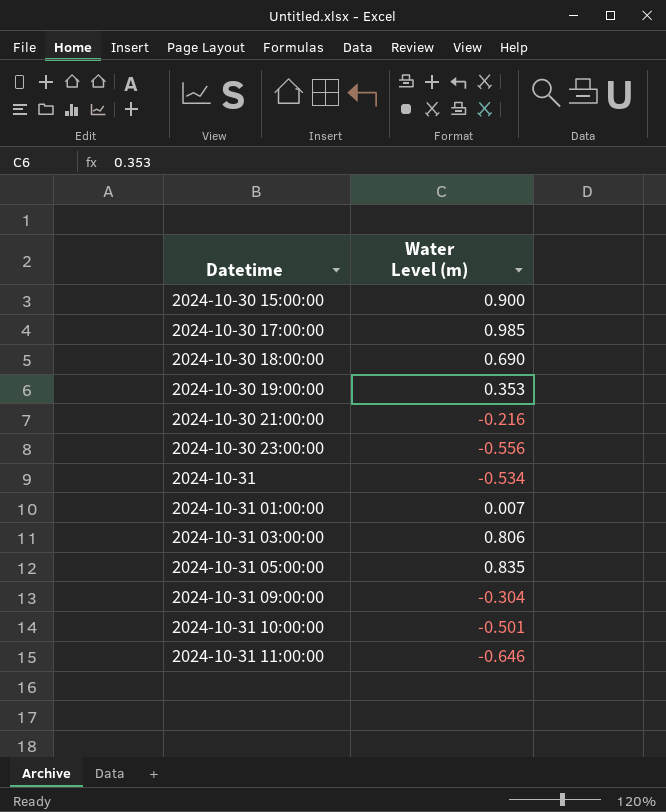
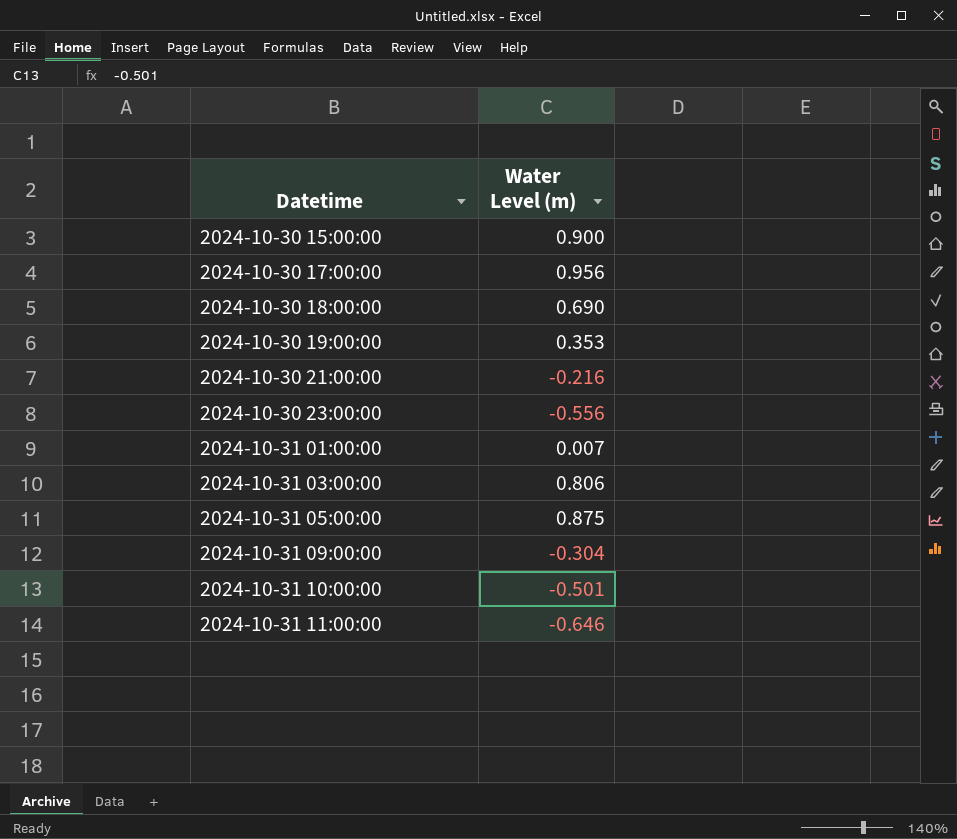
row 2024-10-31: -0.534 -> none
2024-10-30 17:00:00 | Water Level (m): 0.985 -> 0.956
2024-10-31 05:00:00 | Water Level (m): 0.835 -> 0.875

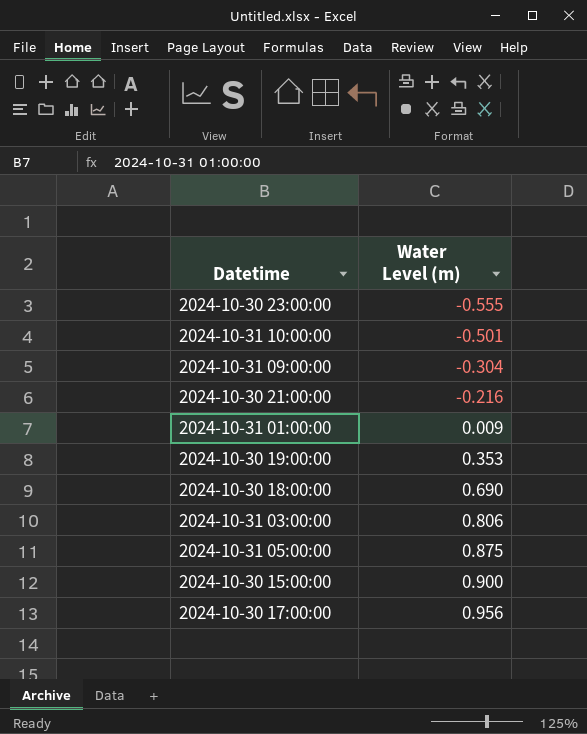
row order: Datetime ascending -> Water Level (m) ascending
row 2024-10-31 11:00:00: -0.646 -> none
2024-10-30 23:00:00 | Water Level (m): -0.556 -> -0.555
2024-10-31 01:00:00 | Water Level (m): 0.007 -> 0.009

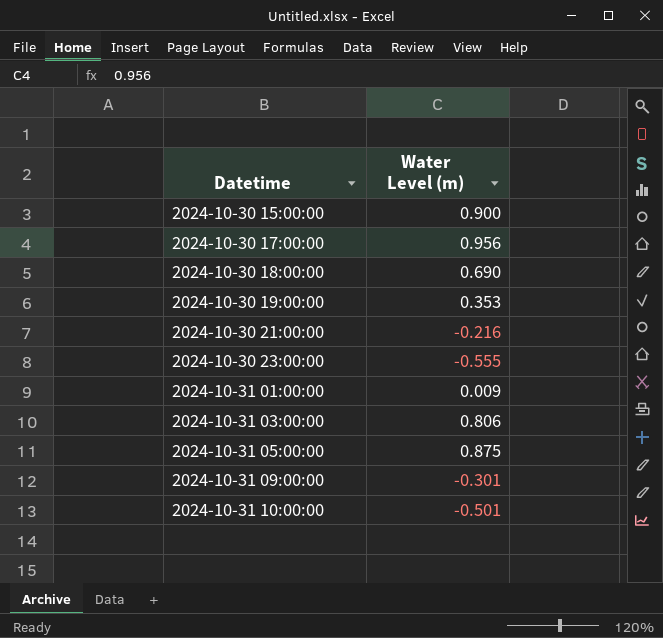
row order: Water Level (m) ascending -> Datetime ascending
2024-10-31 09:00:00 | Water Level (m): -0.304 -> -0.301

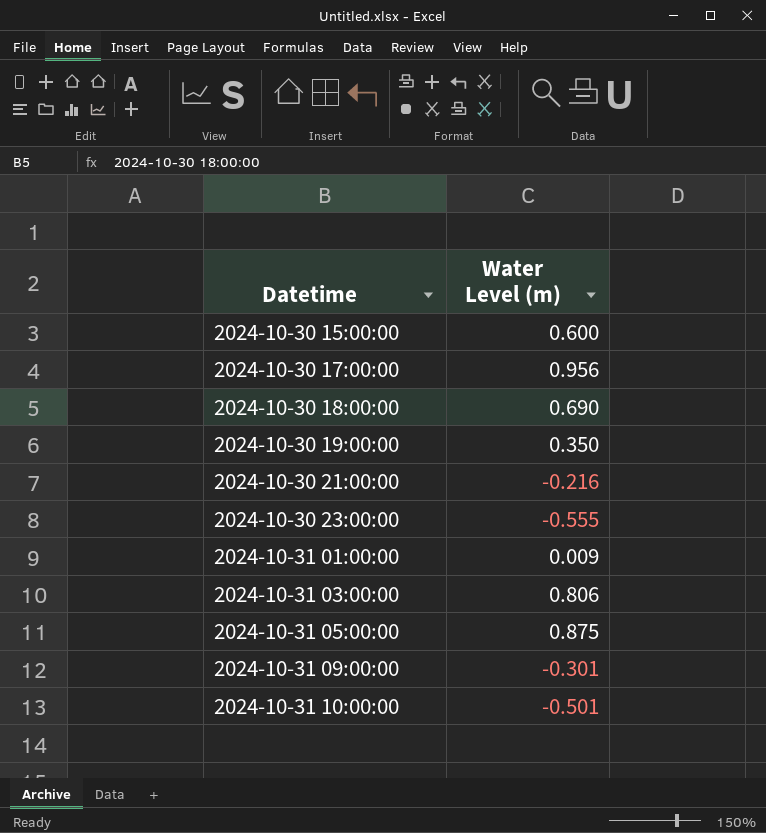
2024-10-30 15:00:00 | Water Level (m): 0.900 -> 0.600
2024-10-30 19:00:00 | Water Level (m): 0.353 -> 0.350

